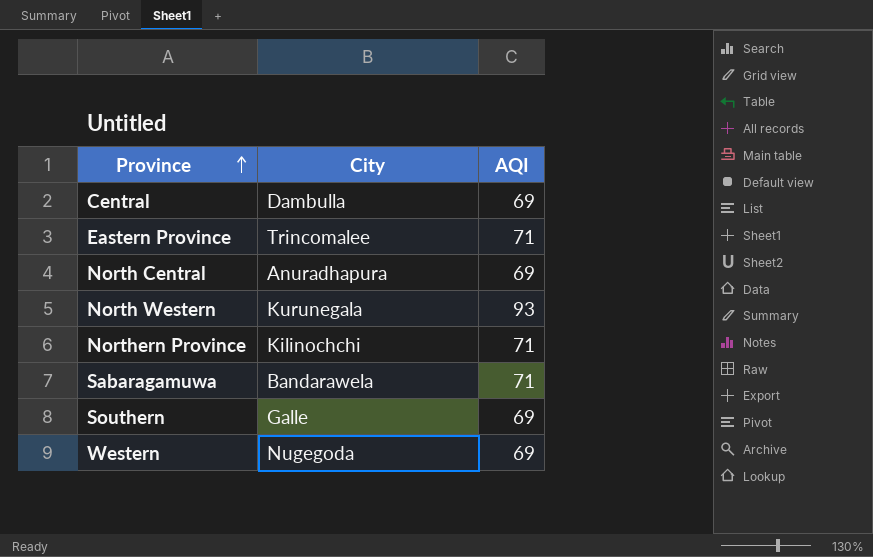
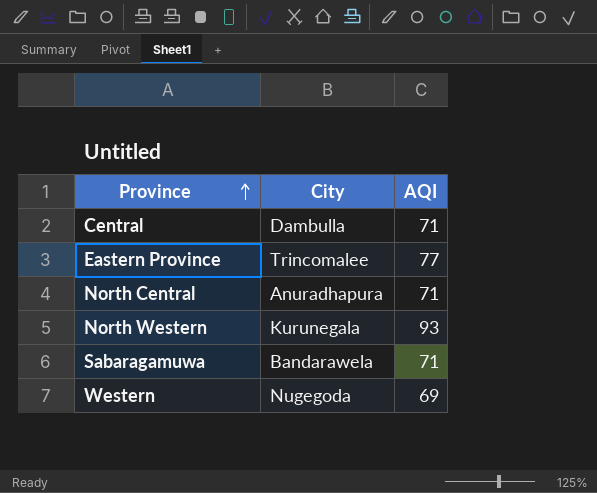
row Northern Province: Kilinochchi | 71 -> none
row Southern: Galle | 69 -> none
Central | AQI: 69 -> 71
Eastern Province | AQI: 71 -> 77
North Central | AQI: 69 -> 71

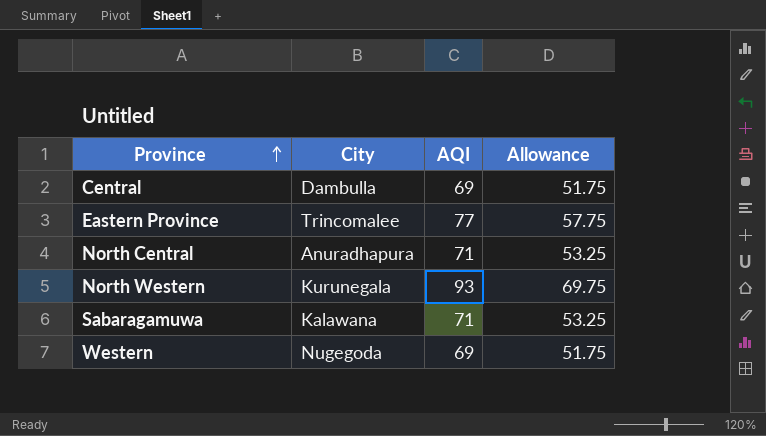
column Allowance | formula: none -> [AQI] * 0.75
Central | AQI: 71 -> 69
Sabaragamuwa | City: Bandarawela -> Kalawana

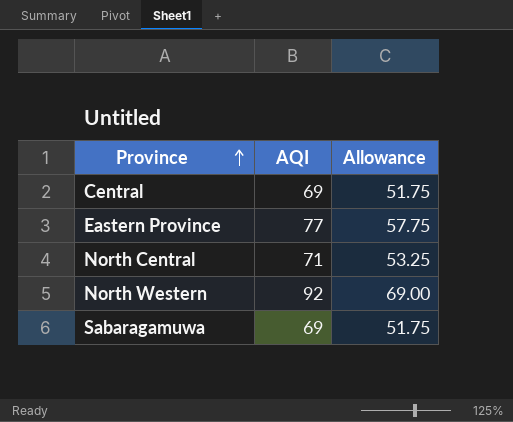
column City | position: 2 -> none
row Western: Nugegoda | 69 | 51.75 -> none
North Western | AQI: 93 -> 92
North Western | Allowance: 69.75 -> 69.00
Sabaragamuwa | AQI: 71 -> 69
Sabaragamuwa | Allowance: 53.25 -> 51.75

